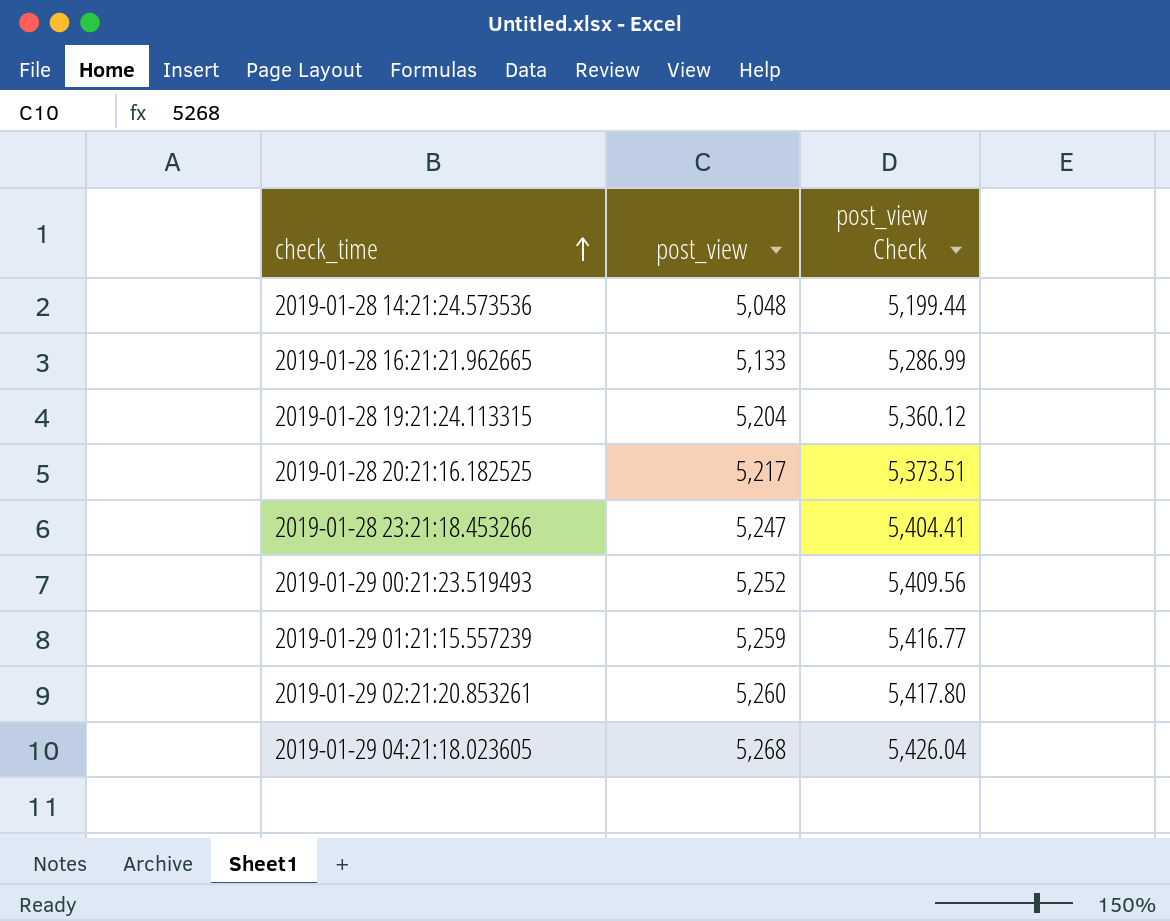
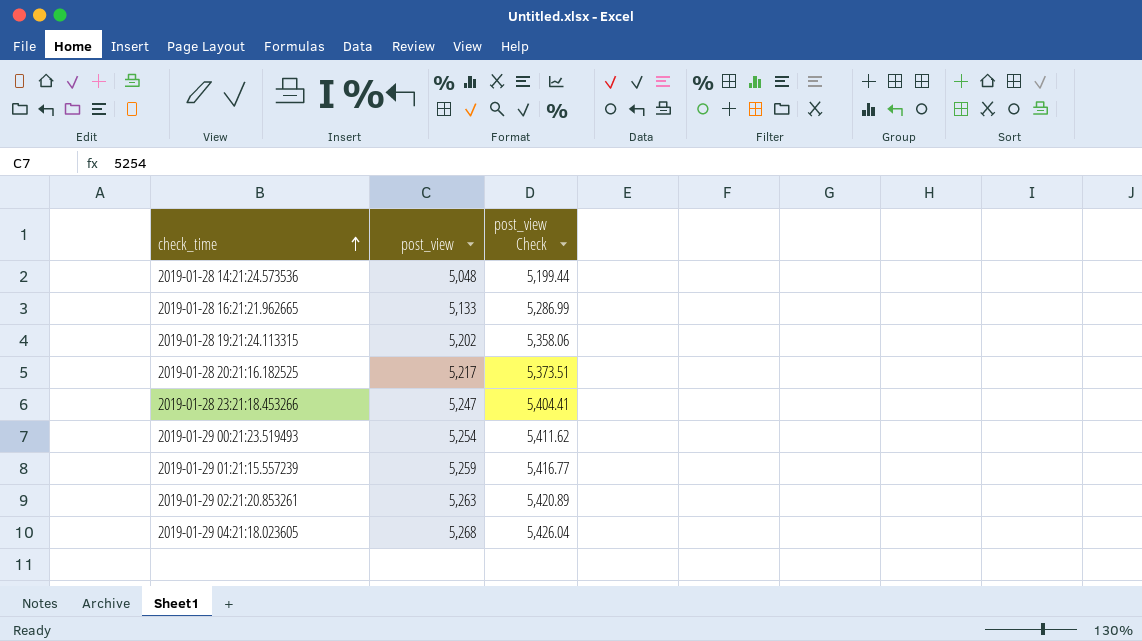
2019-01-28 19:21:24.113315 | post_view: 5,204 -> 5,202
2019-01-28 19:21:24.113315 | post_view Check: 5,360.12 -> 5,358.06
2019-01-29 00:21:23.519493 | post_view: 5,252 -> 5,254
2019-01-29 00:21:23.519493 | post_view Check: 5,409.56 -> 5,411.62
2019-01-29 02:21:20.853261 | post_view: 5,260 -> 5,263
2019-01-29 02:21:20.853261 | post_view Check: 5,417.80 -> 5,420.89

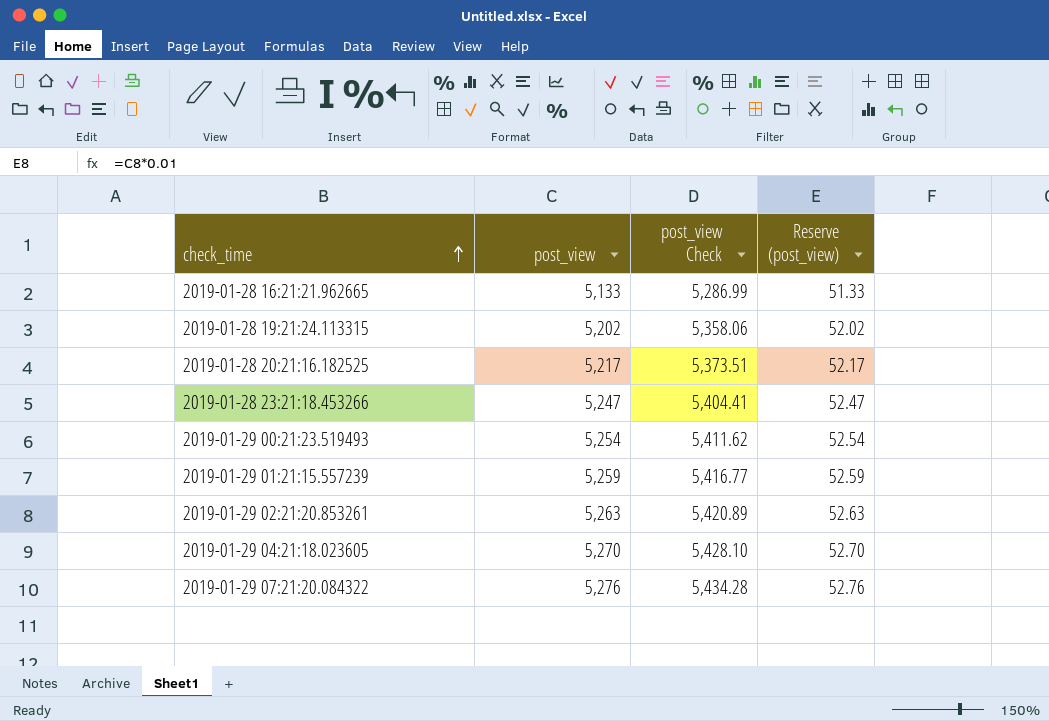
column Reserve (post_view) | formula: none -> [post_view] * 0.01
row 2019-01-28 14:21:24.573536: 5,048 | 5,199.44 -> none
2019-01-29 04:21:18.023605 | post_view: 5,268 -> 5,270
2019-01-29 04:21:18.023605 | post_view Check: 5,426.04 -> 5,428.10
row 2019-01-29 07:21:20.084322: none -> 5,276 | 5,434.28 | 52.76

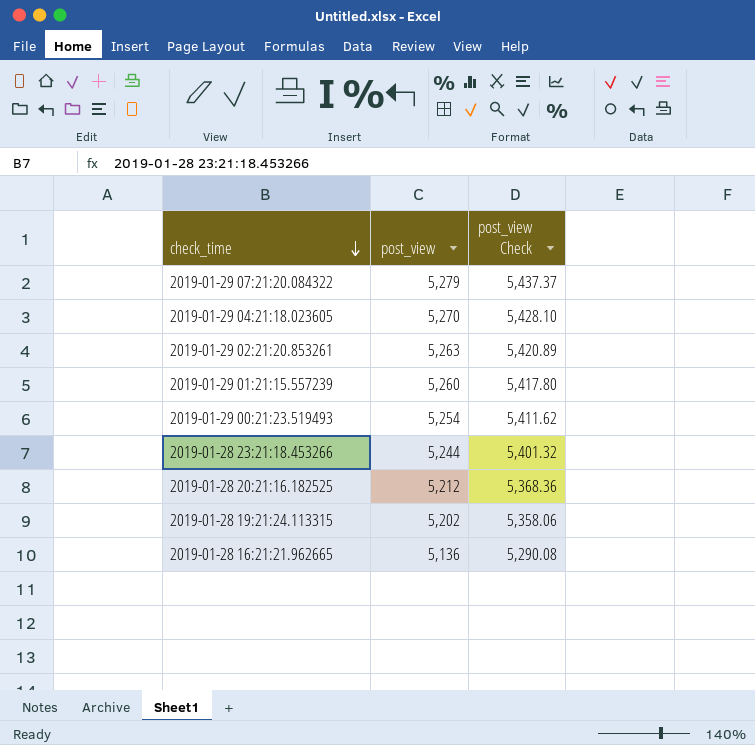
row order: check_time ascending -> check_time descending
column Reserve (post_view) | formula: [post_view] * 0.01 -> none
2019-01-29 07:21:20.084322 | post_view: 5,276 -> 5,279
2019-01-29 07:21:20.084322 | post_view Check: 5,434.28 -> 5,437.37
2019-01-29 01:21:15.557239 | post_view: 5,259 -> 5,260
2019-01-29 01:21:15.557239 | post_view Check: 5,416.77 -> 5,417.80
2019-01-28 23:21:18.453266 | post_view: 5,247 -> 5,244
2019-01-28 23:21:18.453266 | post_view Check: 5,404.41 -> 5,401.32
2019-01-28 20:21:16.182525 | post_view: 5,217 -> 5,212
2019-01-28 20:21:16.182525 | post_view Check: 5,373.51 -> 5,368.36
2019-01-28 16:21:21.962665 | post_view: 5,133 -> 5,136
2019-01-28 16:21:21.962665 | post_view Check: 5,286.99 -> 5,290.08

